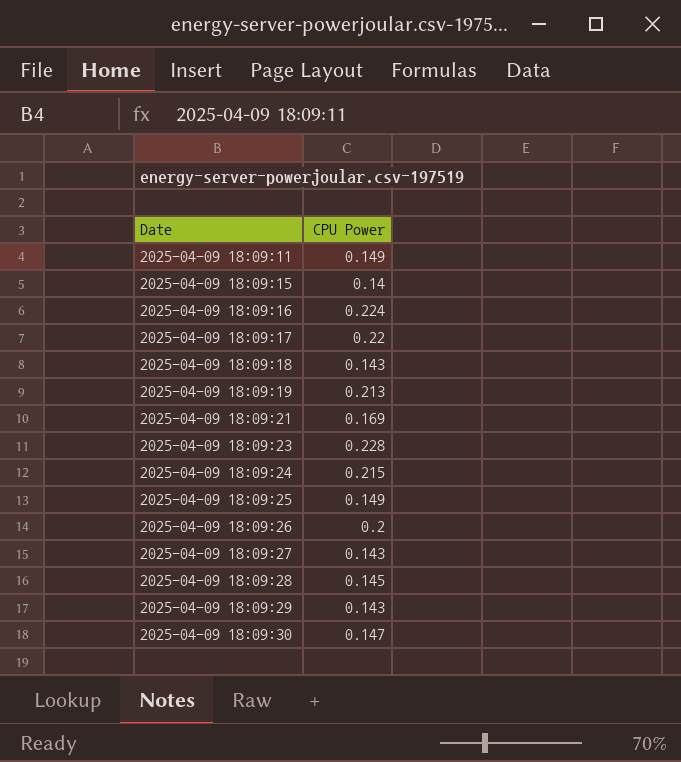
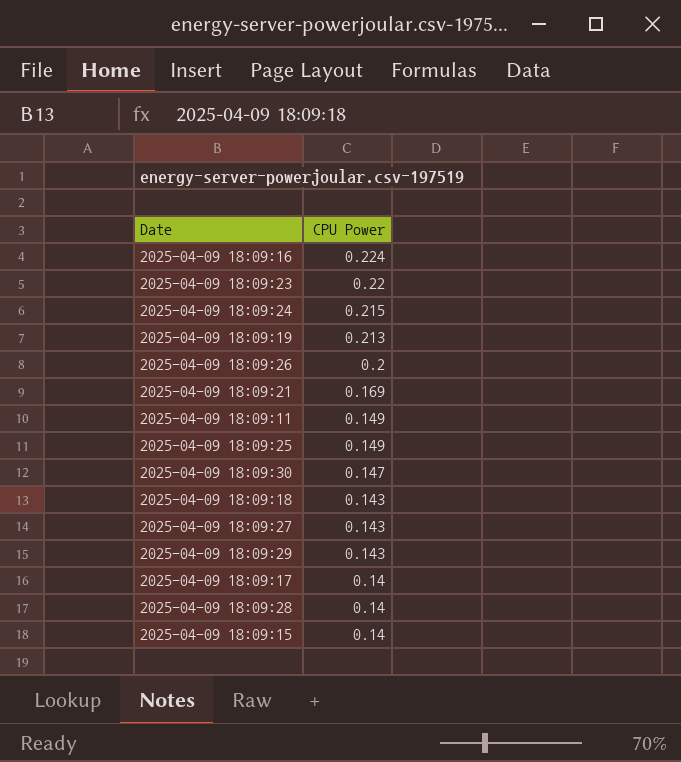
row order: Date ascending -> CPU Power descending
2025-04-09 18:09:23 | CPU Power: 0.228 -> 0.22
2025-04-09 18:09:17 | CPU Power: 0.22 -> 0.14
2025-04-09 18:09:28 | CPU Power: 0.145 -> 0.14

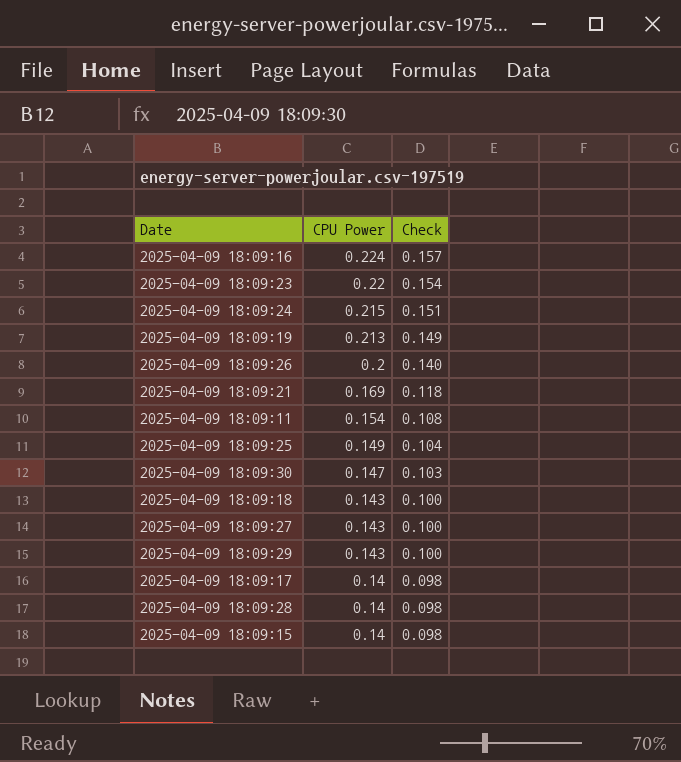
column Check | formula: none -> [CPU Power] * 0.7
2025-04-09 18:09:11 | CPU Power: 0.149 -> 0.154

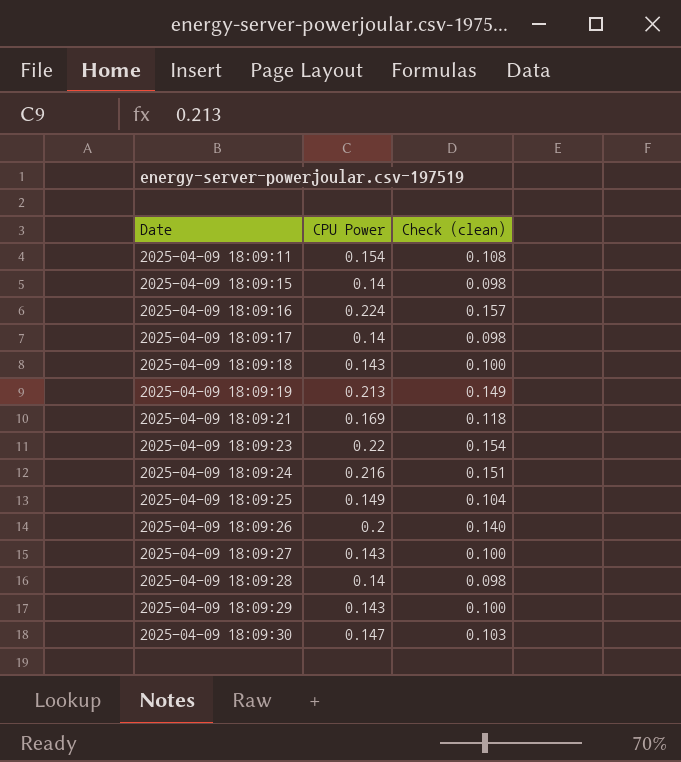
row order: CPU Power descending -> Date ascending
column name: Check -> Check (clean)
2025-04-09 18:09:24 | CPU Power: 0.215 -> 0.216

